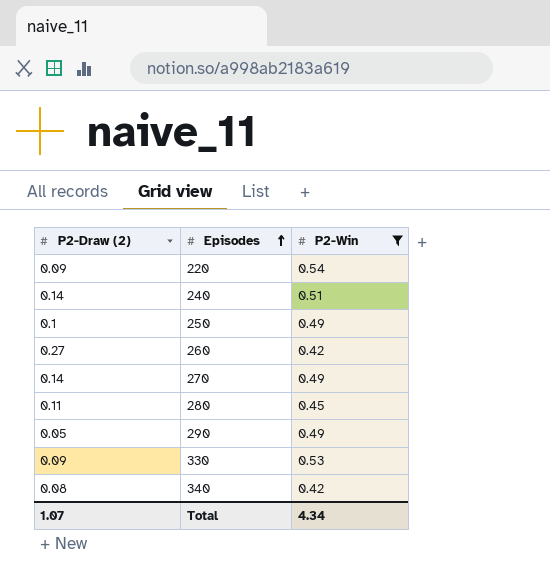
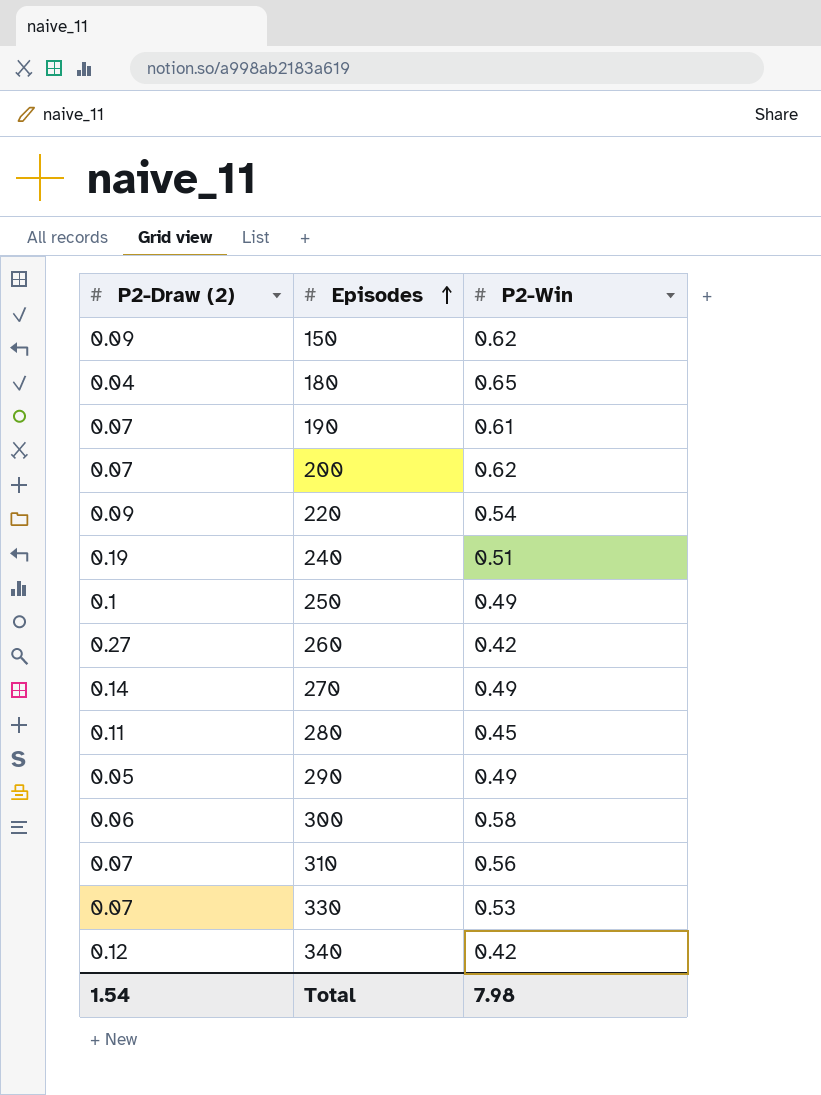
filter: P2-Win <= 0.54 -> none
240 | P2-Draw (2): 0.14 -> 0.19
330 | P2-Draw (2): 0.09 -> 0.07
340 | P2-Draw (2): 0.08 -> 0.12
Total | P2-Draw (2): 1.07 -> 1.54
Total | P2-Win: 4.34 -> 7.98

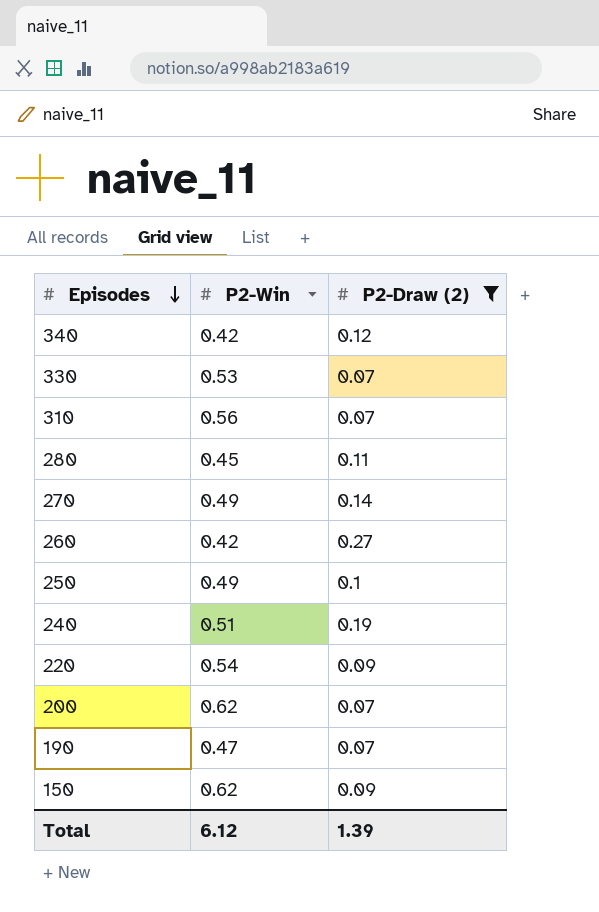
filter: none -> P2-Draw (2) >= 0.07
row order: Episodes ascending -> Episodes descending
column P2-Draw (2) | position: 1 -> 3
190 | P2-Win: 0.61 -> 0.47
Total | P2-Win: 7.98 -> 6.12
Total | P2-Draw (2): 1.54 -> 1.39

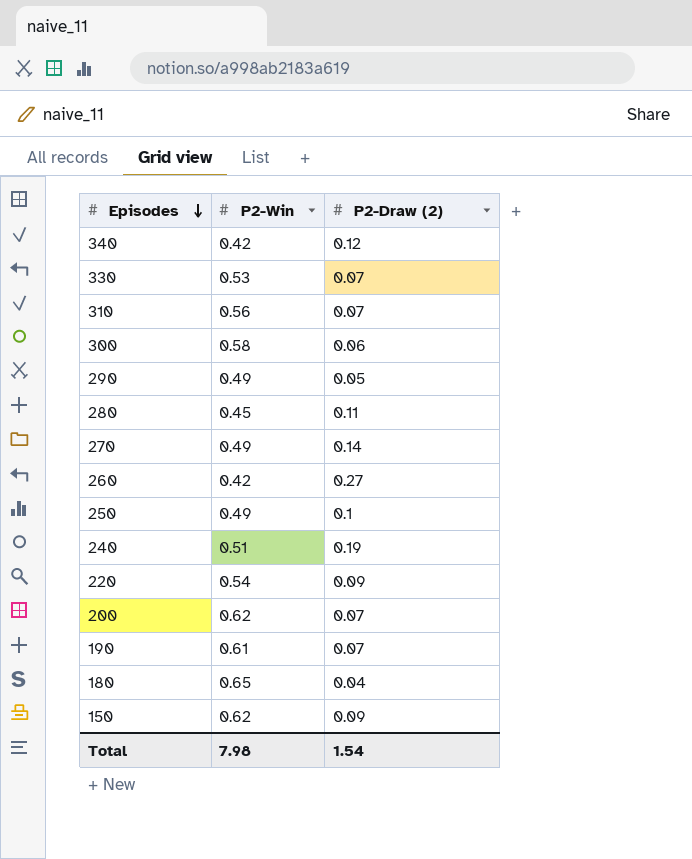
filter: P2-Draw (2) >= 0.07 -> none
190 | P2-Win: 0.47 -> 0.61
Total | P2-Win: 6.12 -> 7.98
Total | P2-Draw (2): 1.39 -> 1.54

